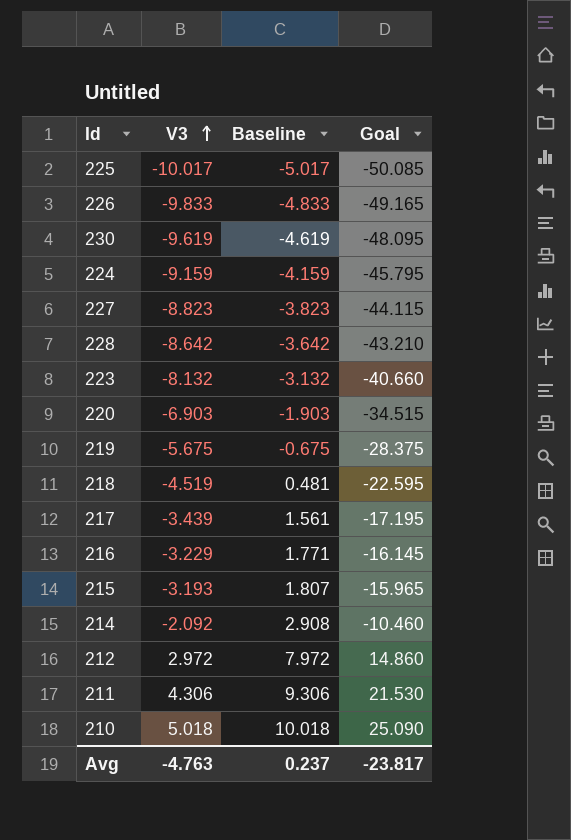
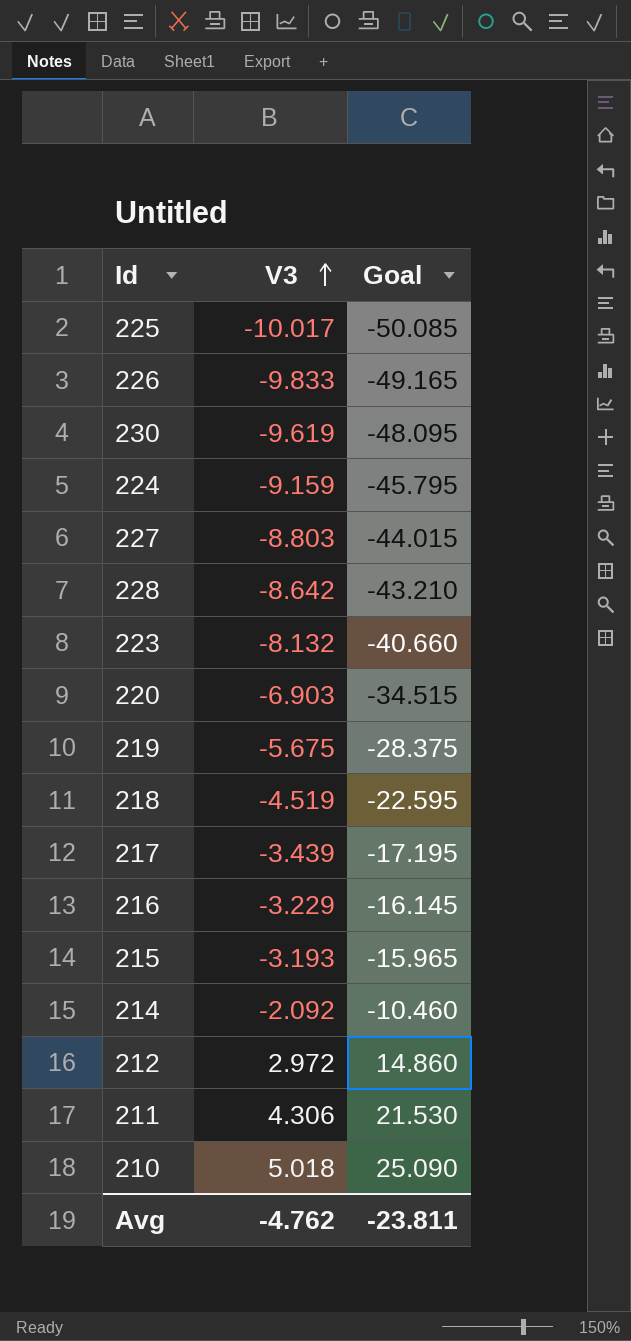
column Baseline | formula: [V3] + 5 -> none
227 | V3: -8.823 -> -8.803
227 | Goal: -44.115 -> -44.015
Avg | V3: -4.763 -> -4.762
Avg | Goal: -23.817 -> -23.811

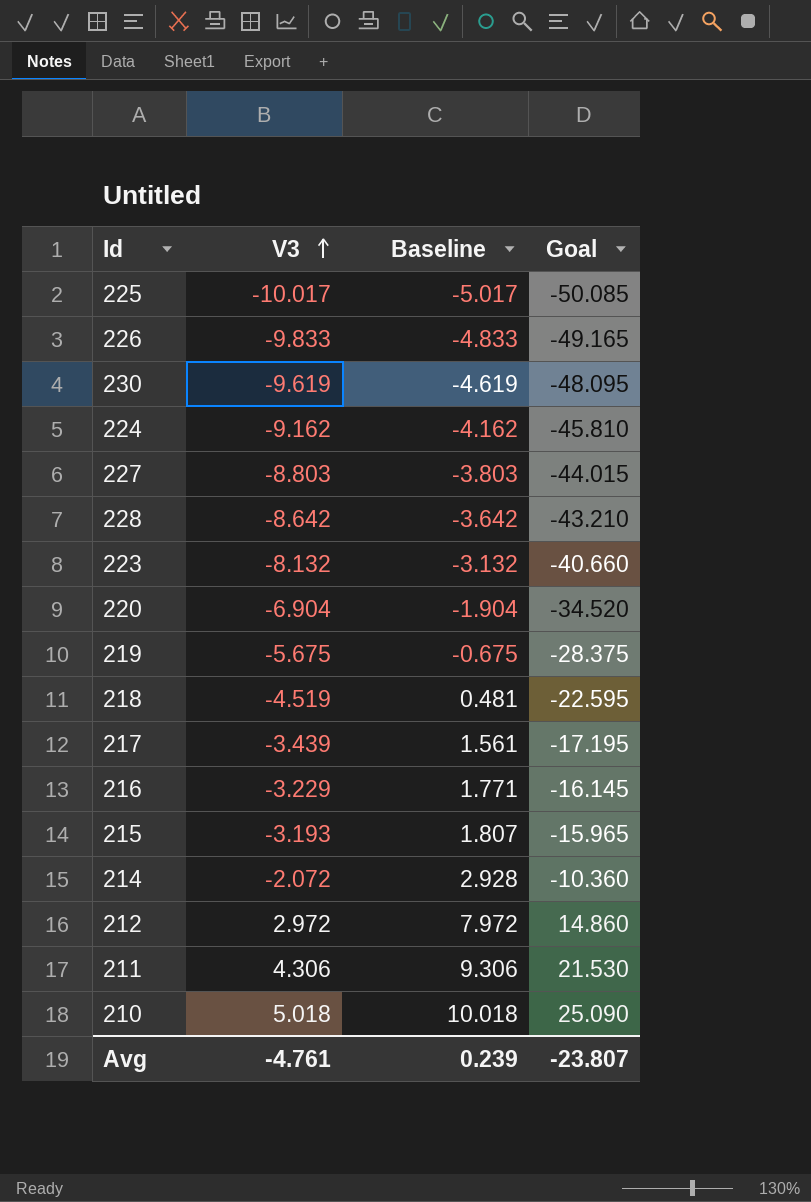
column Baseline | formula: none -> [V3] + 5
224 | V3: -9.159 -> -9.162
224 | Goal: -45.795 -> -45.810
220 | V3: -6.903 -> -6.904
220 | Goal: -34.515 -> -34.520
214 | V3: -2.092 -> -2.072
214 | Goal: -10.460 -> -10.360
Avg | V3: -4.762 -> -4.761
Avg | Goal: -23.811 -> -23.807

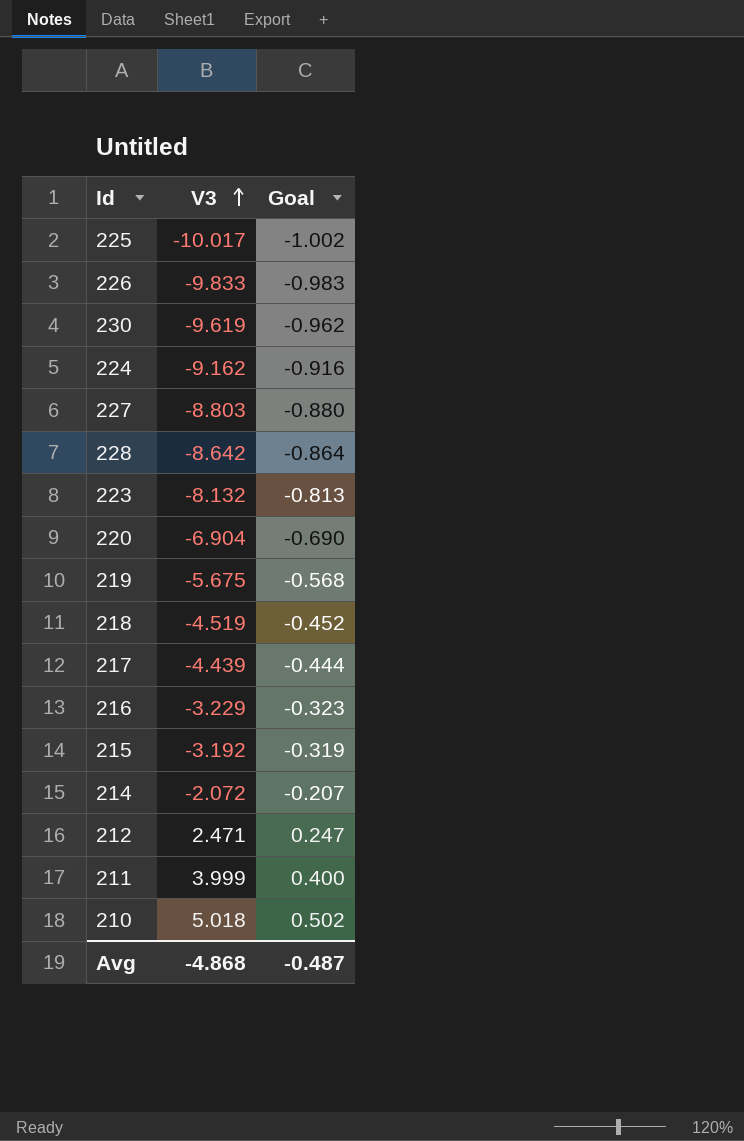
column Baseline | formula: [V3] + 5 -> none
column Goal | formula: [V3] * 5 -> [V3] * 0.1
217 | V3: -3.439 -> -4.439
215 | V3: -3.193 -> -3.192
212 | V3: 2.972 -> 2.471
211 | V3: 4.306 -> 3.999
Avg | V3: -4.761 -> -4.868
Avg | Goal: -23.807 -> -0.487

